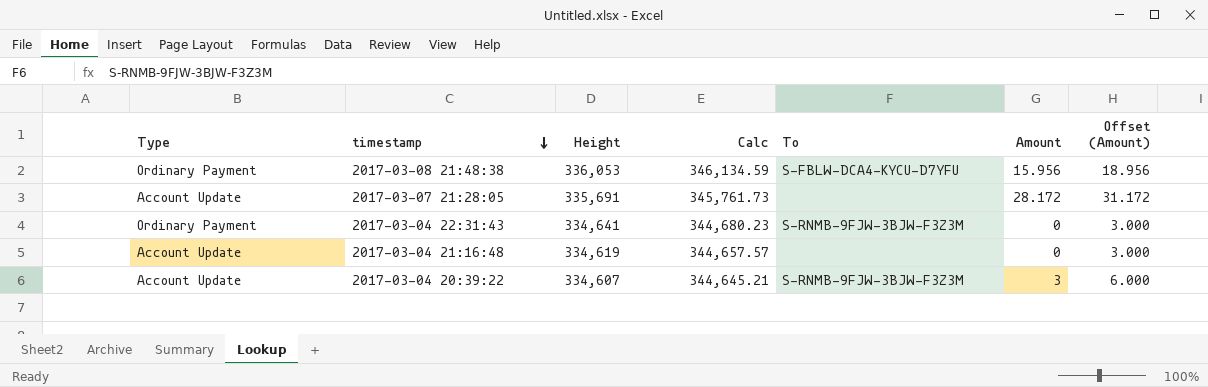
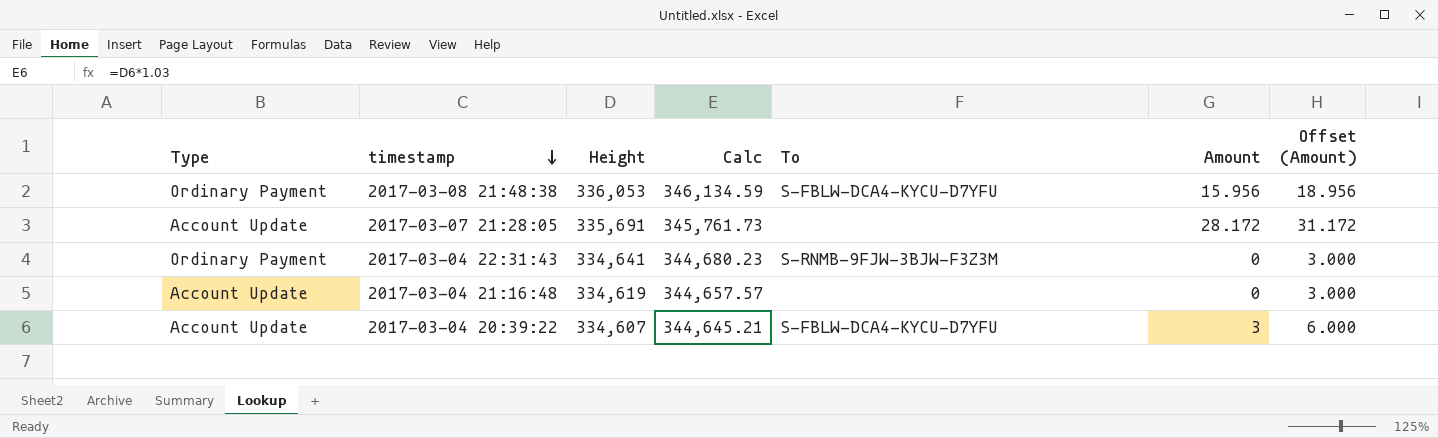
2017-03-04 20:39:22 | To: S-RNMB-9FJW-3BJW-F3Z3M -> S-FBLW-DCA4-KYCU-D7YFU

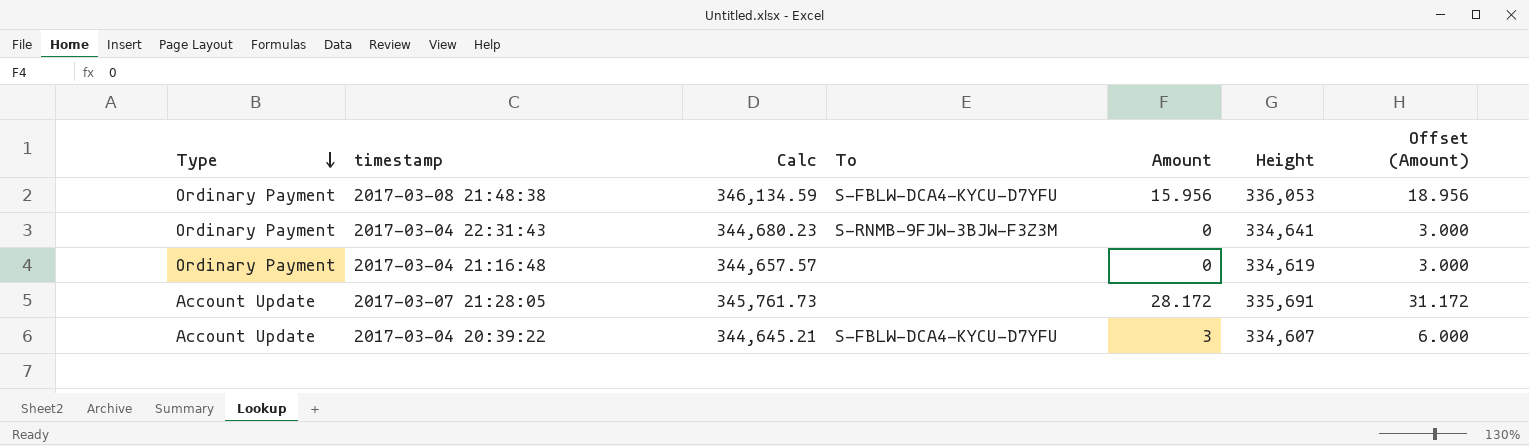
row order: timestamp descending -> Type descending
column Height | position: 3 -> 6
2017-03-04 21:16:48 | Type: Account Update -> Ordinary Payment

